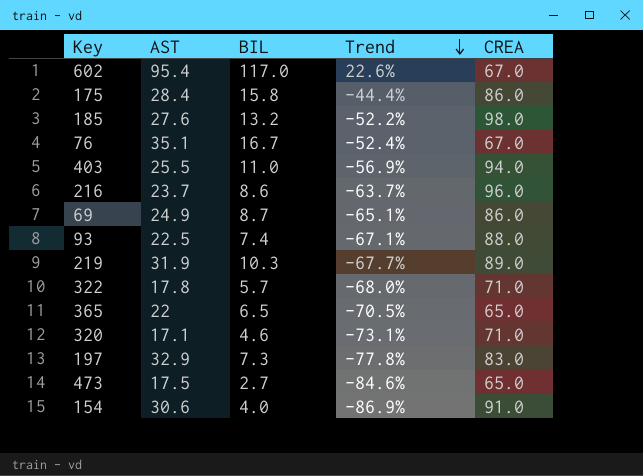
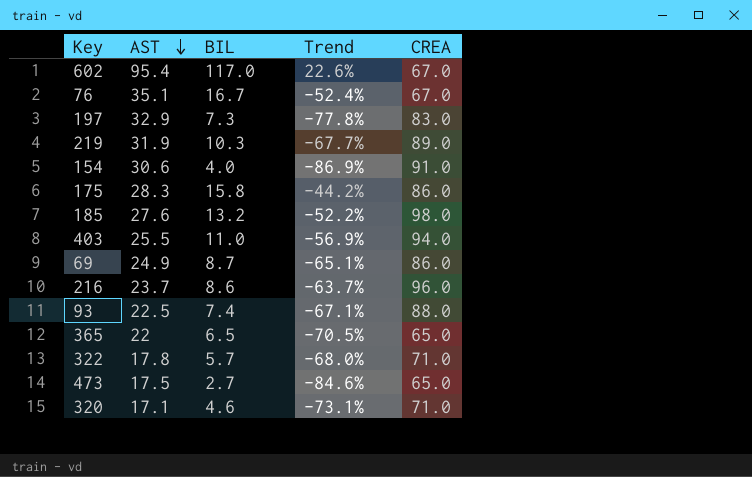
row order: Trend descending -> AST descending
175 | AST: 28.4 -> 28.3
175 | Trend: -44.4% -> -44.2%

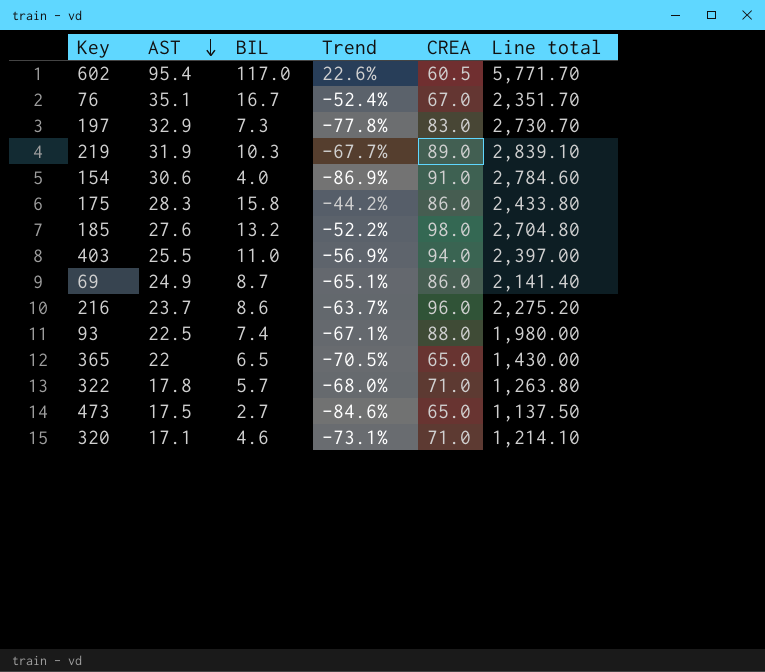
column Line total | formula: none -> [AST] * [CREA]
602 | CREA: 67.0 -> 60.5

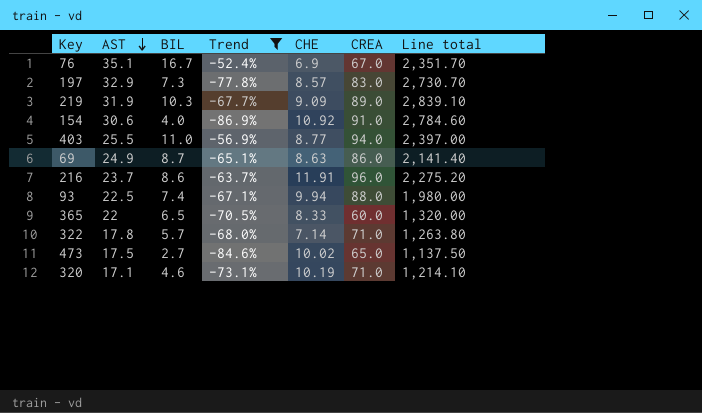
filter: none -> Trend <= -52.4%
column CHE | position: none -> 5
365 | CREA: 65.0 -> 60.0
365 | Line total: 1,430.00 -> 1,320.00

